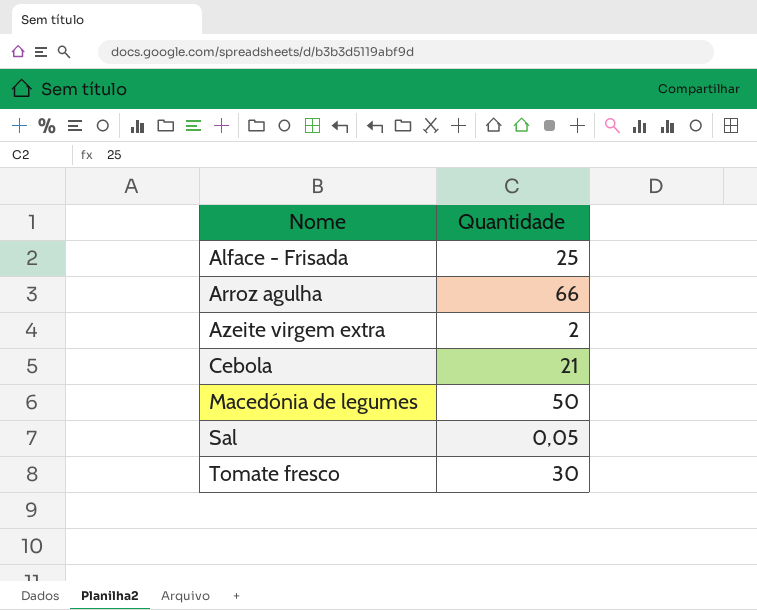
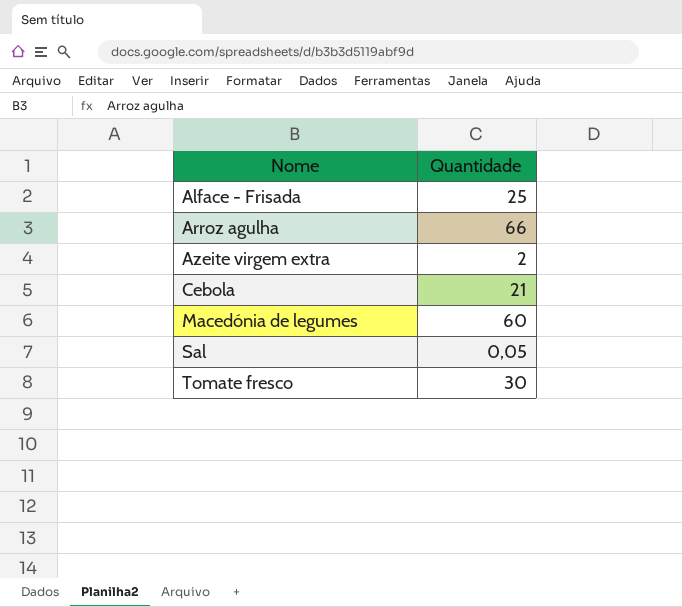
Macedónia de legumes | Quantidade: 50 -> 60

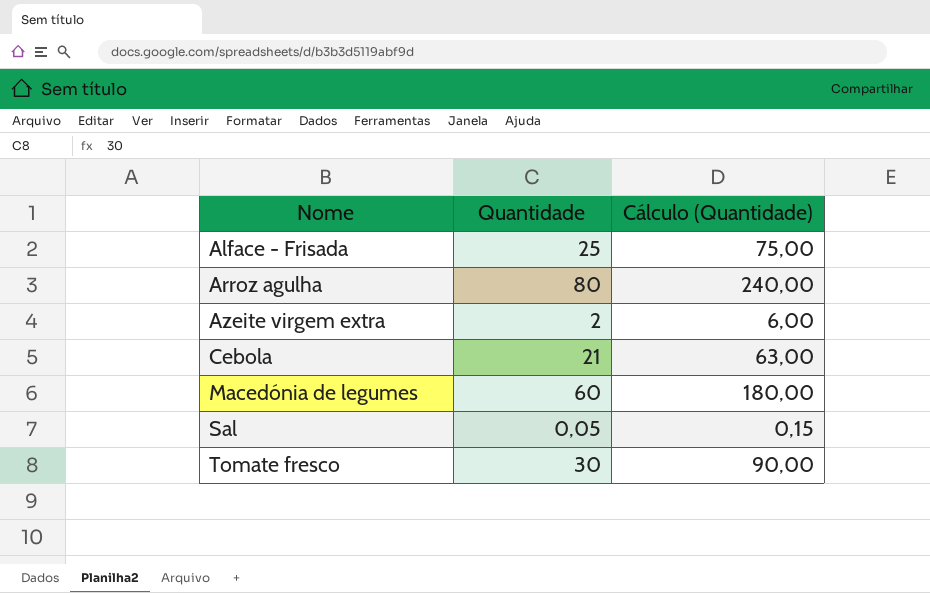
column Cálculo (Quantidade) | formula: none -> [Quantidade] * 3
Arroz agulha | Quantidade: 66 -> 80

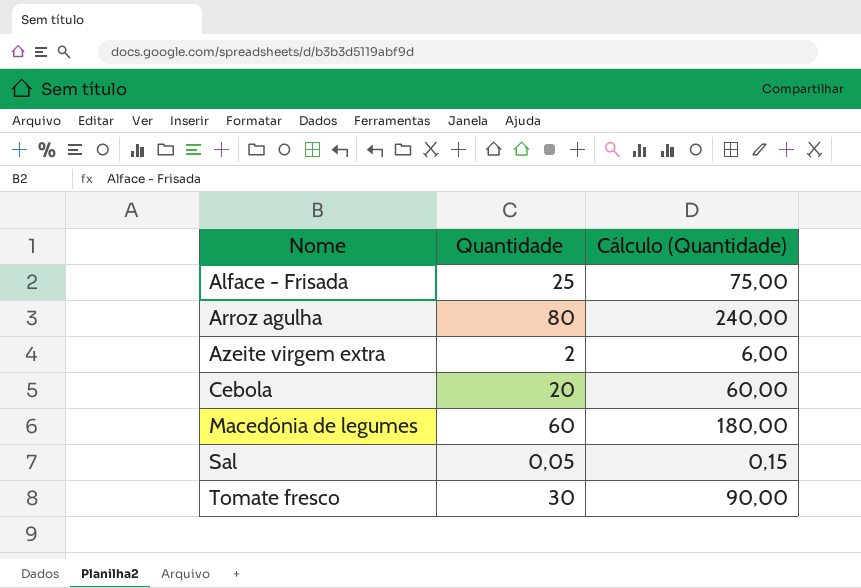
Cebola | Quantidade: 21 -> 20
Cebola | Cálculo (Quantidade): 63,00 -> 60,00

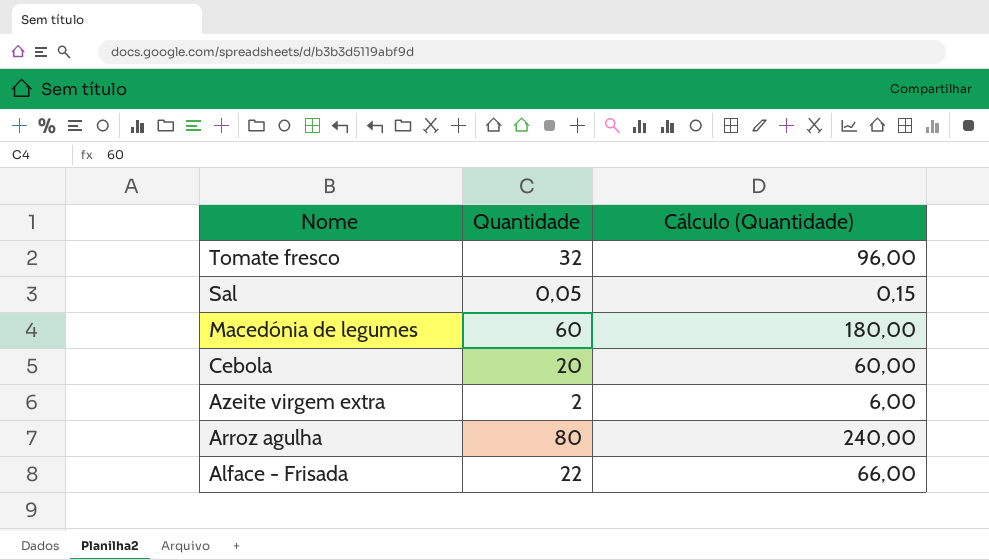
row order: Nome ascending -> Nome descending
Tomate fresco | Quantidade: 30 -> 32
Tomate fresco | Cálculo (Quantidade): 90,00 -> 96,00
Alface - Frisada | Quantidade: 25 -> 22
Alface - Frisada | Cálculo (Quantidade): 75,00 -> 66,00

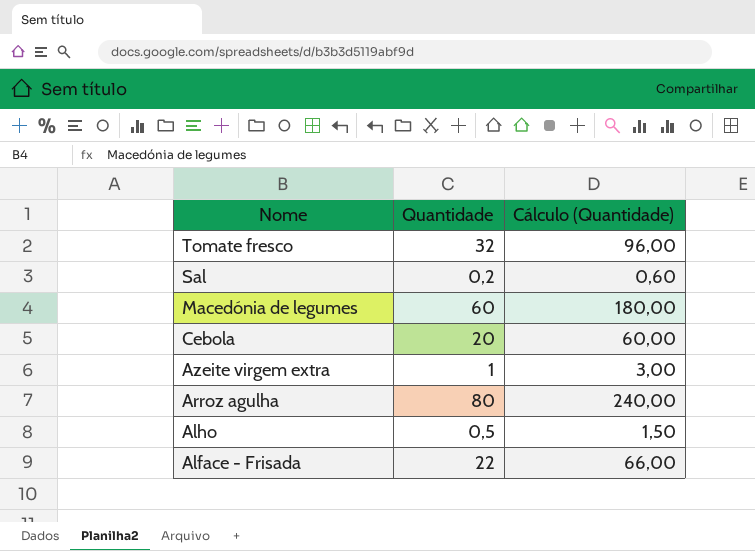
Sal | Quantidade: 0,05 -> 0,2
Sal | Cálculo (Quantidade): 0,15 -> 0,60
Azeite virgem extra | Quantidade: 2 -> 1
Azeite virgem extra | Cálculo (Quantidade): 6,00 -> 3,00
row Alho: none -> 0,5 | 1,50

